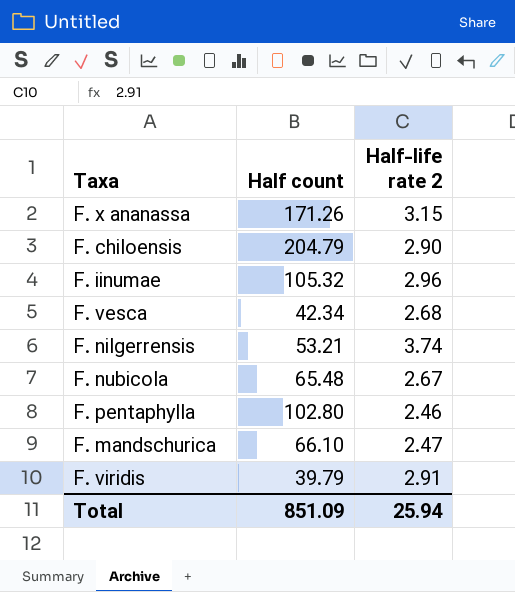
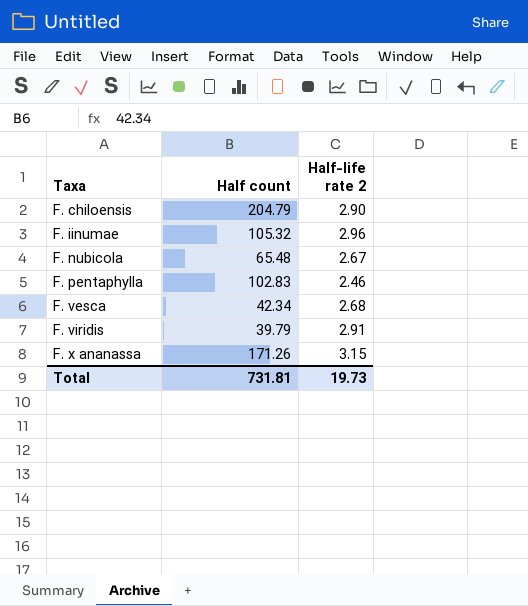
row order: none -> Taxa ascending
row F. nilgerrensis: 53.21 | 3.74 -> none
row F. mandschurica: 66.10 | 2.47 -> none
F. pentaphylla | Half count: 102.80 -> 102.83
Total | Half count: 851.09 -> 731.81
Total | Half-life rate 2: 25.94 -> 19.73

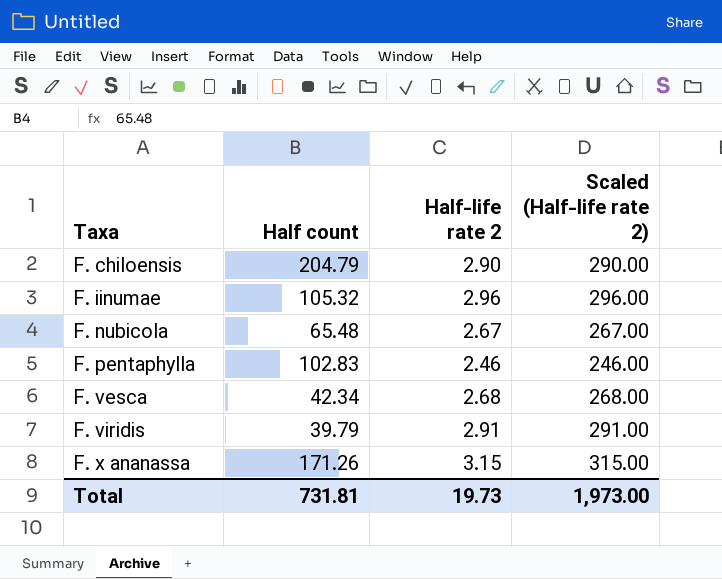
column Scaled (Half-life rate 2) | formula: none -> [Half-life rate 2] * 100

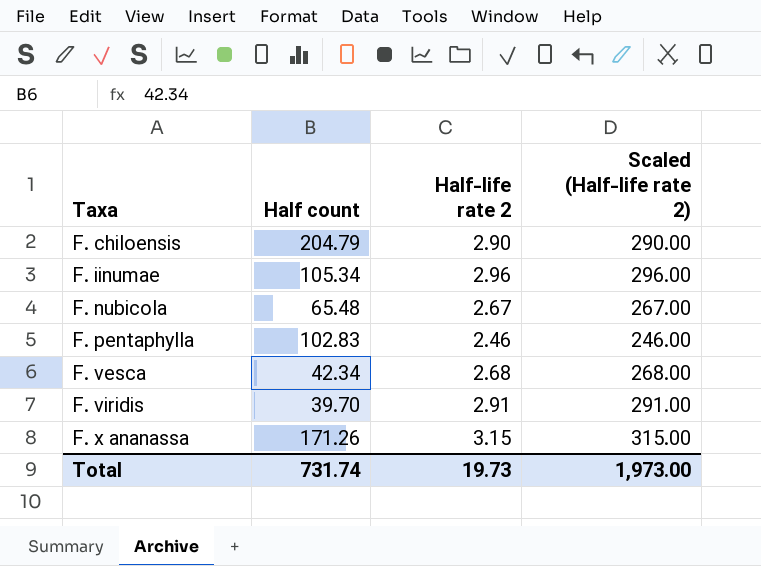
F. iinumae | Half count: 105.32 -> 105.34
F. viridis | Half count: 39.79 -> 39.70
Total | Half count: 731.81 -> 731.74

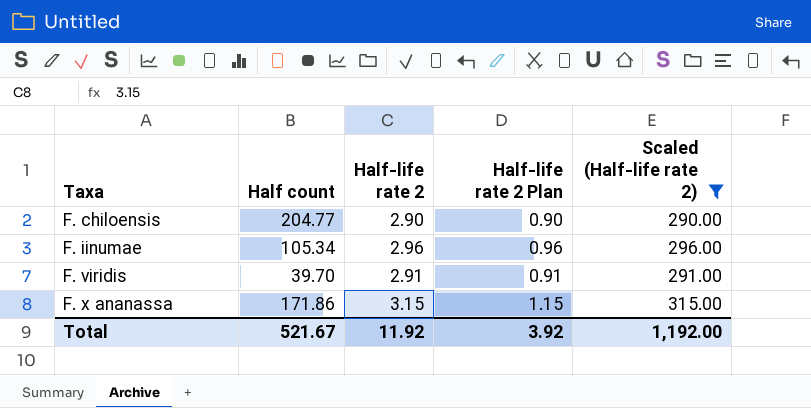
filter: none -> Scaled (Half-life rate 2) >= 290.00
column Half-life rate 2 Plan | formula: none -> [Half-life rate 2] - 2
F. chiloensis | Half count: 204.79 -> 204.77
F. x ananassa | Half count: 171.26 -> 171.86
Total | Half count: 731.74 -> 521.67
Total | Half-life rate 2: 19.73 -> 11.92
Total | Scaled (Half-life rate 2): 1,973.00 -> 1,192.00

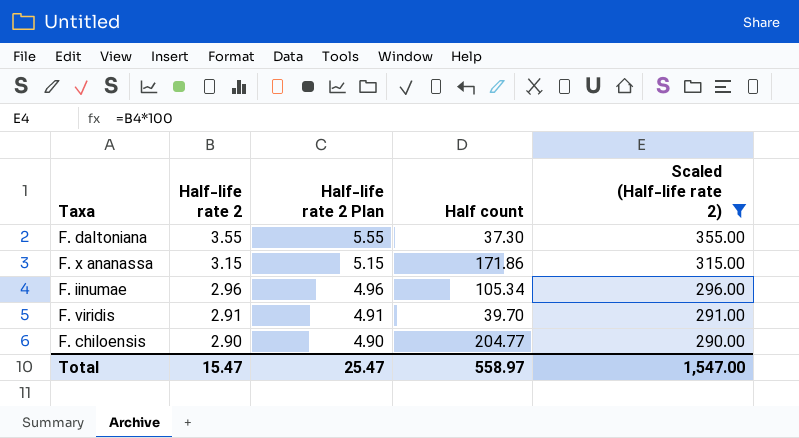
row order: Taxa ascending -> Half-life rate 2 descending
column Half-life rate 2 Plan | formula: [Half-life rate 2] - 2 -> [Half-life rate 2] + 2
column Half count | position: 2 -> 4
row F. daltoniana: none -> 3.55 | 5.55 | 37.30 | 355.00
Total | Half-life rate 2: 11.92 -> 15.47
Total | Half-life rate 2 Plan: 3.92 -> 25.47
Total | Half count: 521.67 -> 558.97
Total | Scaled (Half-life rate 2): 1,192.00 -> 1,547.00

